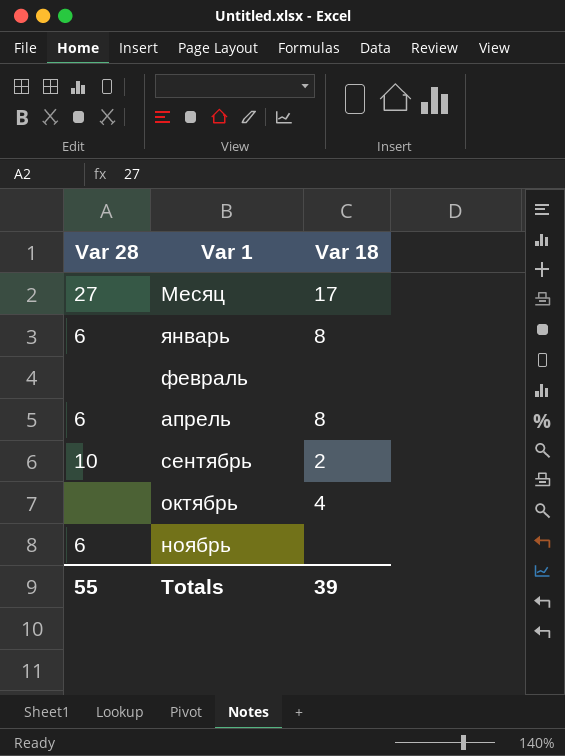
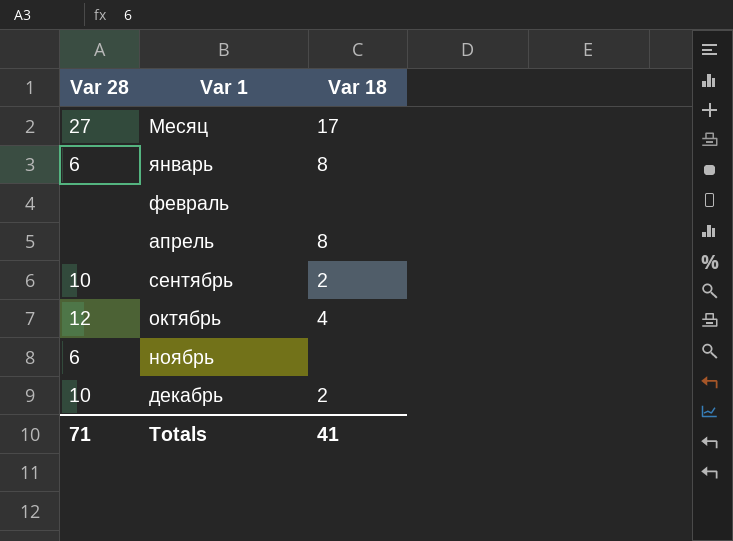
апрель | Var 28: 6 -> none
октябрь | Var 28: none -> 12
row декабрь: none -> 10 | 2
Totals | Var 28: 55 -> 71
Totals | Var 18: 39 -> 41

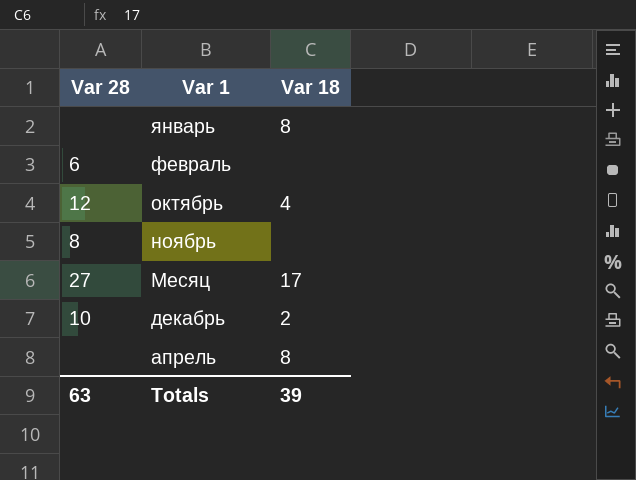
row order: none -> Var 1 descending
row сентябрь: 10 | 2 -> none
январь | Var 28: 6 -> none
февраль | Var 28: none -> 6
ноябрь | Var 28: 6 -> 8
Totals | Var 28: 71 -> 63
Totals | Var 18: 41 -> 39

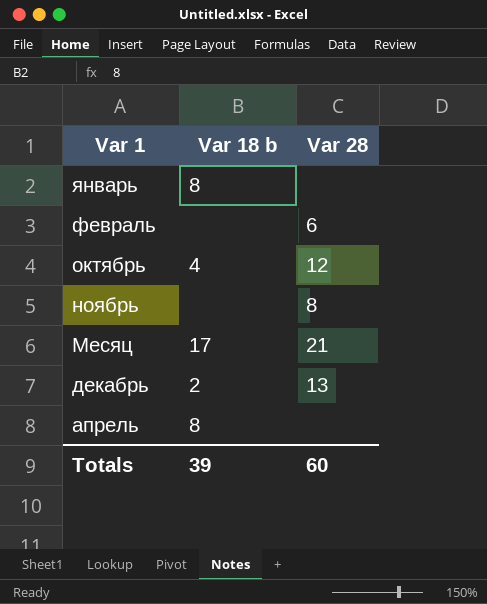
column name: Var 18 -> Var 18 b
column Var 28 | position: 1 -> 3
Месяц | Var 28: 27 -> 21
декабрь | Var 28: 10 -> 13
Totals | Var 28: 63 -> 60

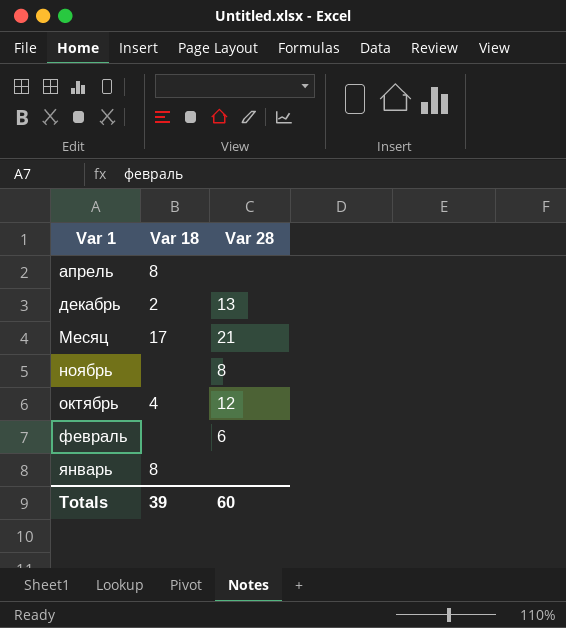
row order: Var 1 descending -> Var 1 ascending
column name: Var 18 b -> Var 18

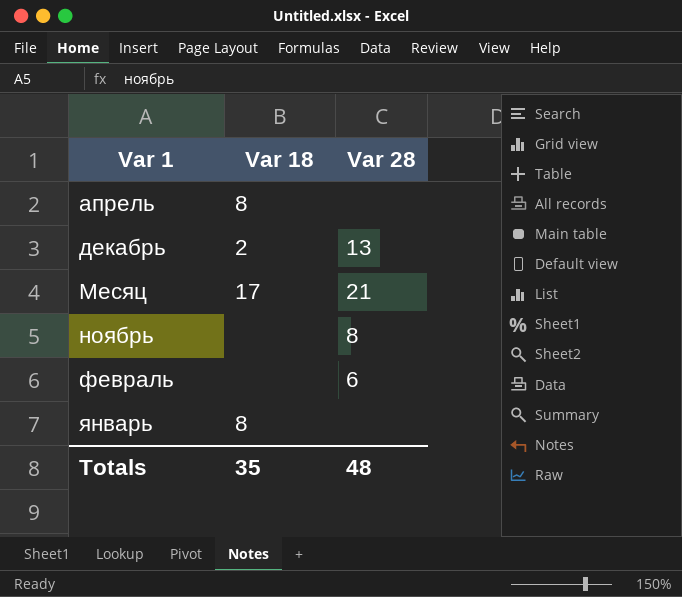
row октябрь: 4 | 12 -> none
Totals | Var 18: 39 -> 35
Totals | Var 28: 60 -> 48

